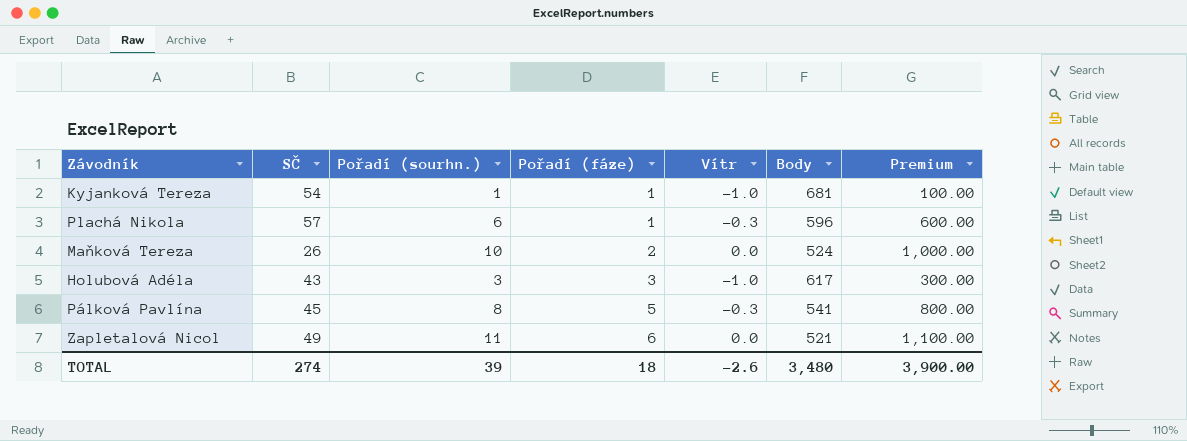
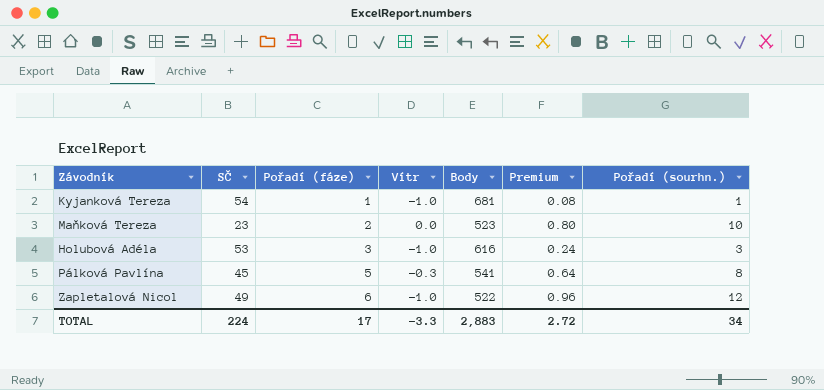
column Premium | formula: [Pořadí (sourhn.)] * 100 -> [Pořadí (sourhn.)] * 0.08
column Pořadí (sourhn.) | position: 3 -> 7
row Plachá Nikola: 57 | 6 | 1 | -0.3 | 596 | 600.00 -> none
Maňková Tereza | SČ: 26 -> 23
Maňková Tereza | Body: 524 -> 523
Holubová Adéla | SČ: 43 -> 53
Holubová Adéla | Body: 617 -> 616
Zapletalová Nicol | Vítr: 0.0 -> -1.0
Zapletalová Nicol | Body: 521 -> 522
Zapletalová Nicol | Pořadí (sourhn.): 11 -> 12
TOTAL | SČ: 274 -> 224
TOTAL | Pořadí (fáze): 18 -> 17
TOTAL | Vítr: -2.6 -> -3.3
TOTAL | Body: 3,480 -> 2,883
TOTAL | Premium: 3,900.00 -> 2.72
TOTAL | Pořadí (sourhn.): 39 -> 34

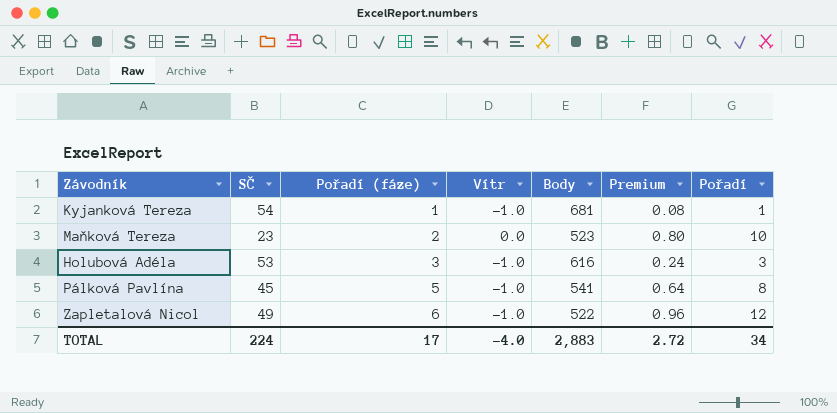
column name: Pořadí (sourhn.) -> Pořadí
Pálková Pavlína | Vítr: -0.3 -> -1.0
TOTAL | Vítr: -3.3 -> -4.0

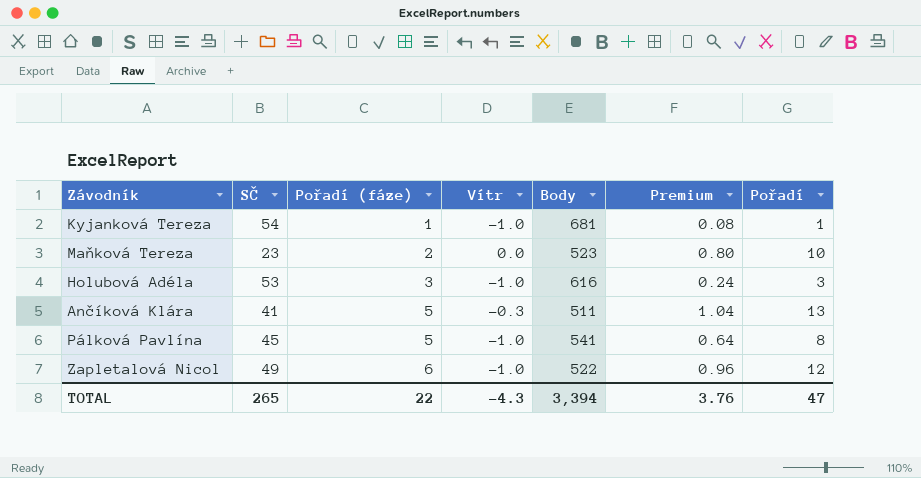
row Ančíková Klára: none -> 41 | 5 | -0.3 | 511 | 1.04 | 13
TOTAL | SČ: 224 -> 265
TOTAL | Pořadí (fáze): 17 -> 22
TOTAL | Vítr: -4.0 -> -4.3
TOTAL | Body: 2,883 -> 3,394
TOTAL | Premium: 2.72 -> 3.76
TOTAL | Pořadí: 34 -> 47

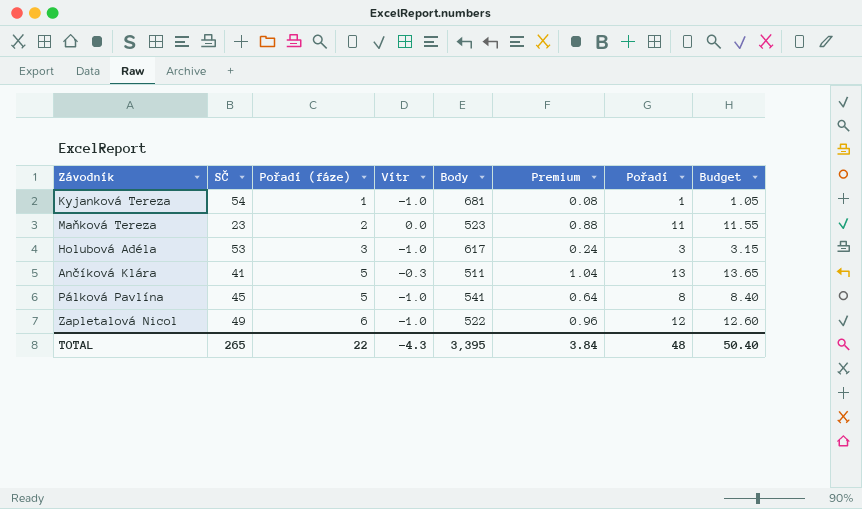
column Budget | formula: none -> [Pořadí] * 1.05
Maňková Tereza | Premium: 0.80 -> 0.88
Maňková Tereza | Pořadí: 10 -> 11
Holubová Adéla | Body: 616 -> 617
TOTAL | Body: 3,394 -> 3,395
TOTAL | Premium: 3.76 -> 3.84
TOTAL | Pořadí: 47 -> 48

